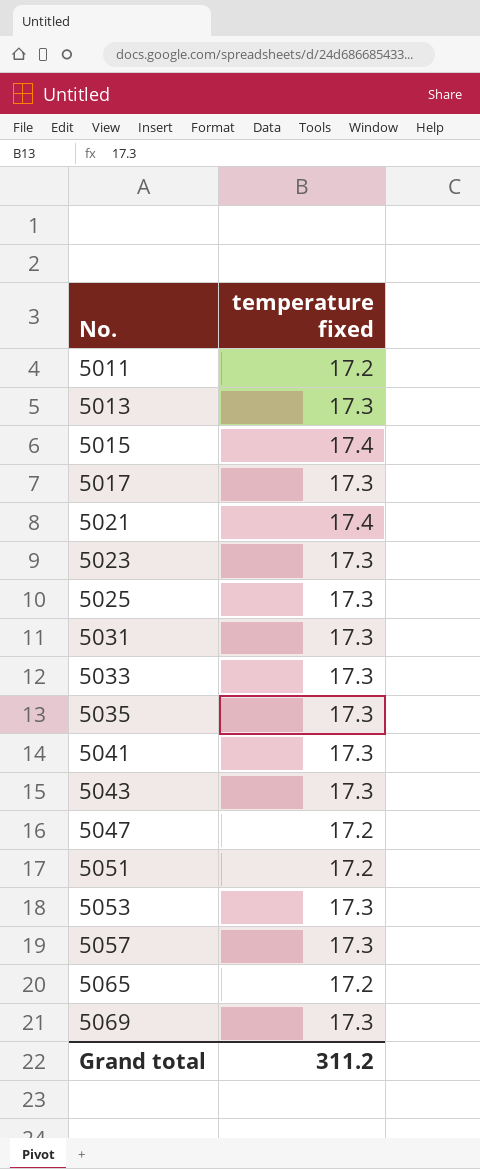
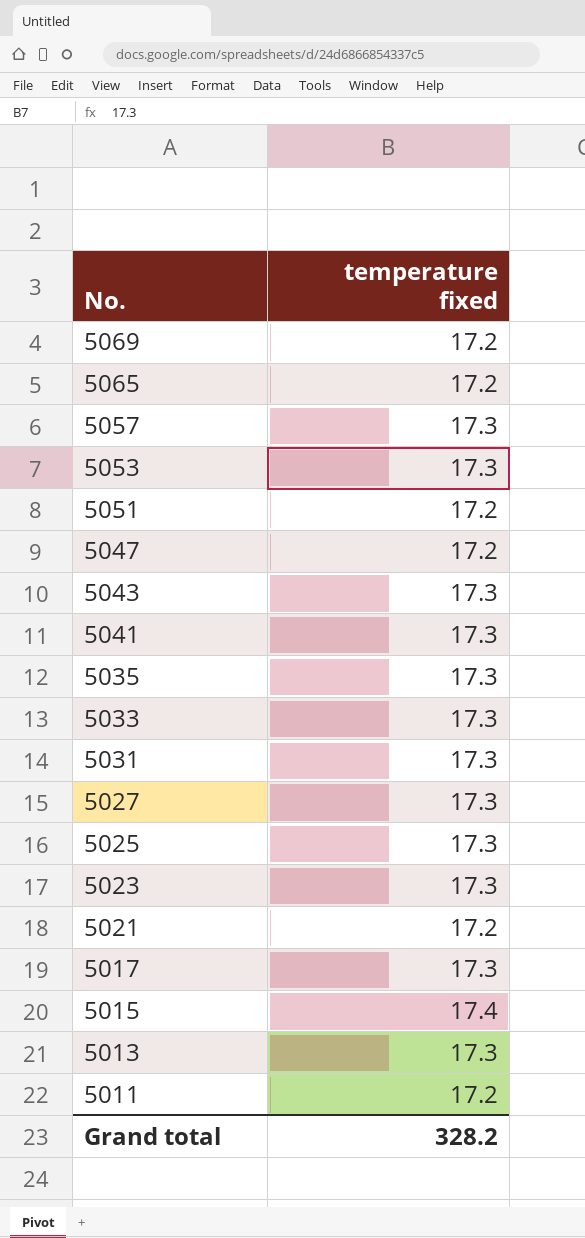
row order: No. ascending -> No. descending
5069 | temperature fixed: 17.3 -> 17.2
row 5027: none -> 17.3
5021 | temperature fixed: 17.4 -> 17.2
Grand total | temperature fixed: 311.2 -> 328.2

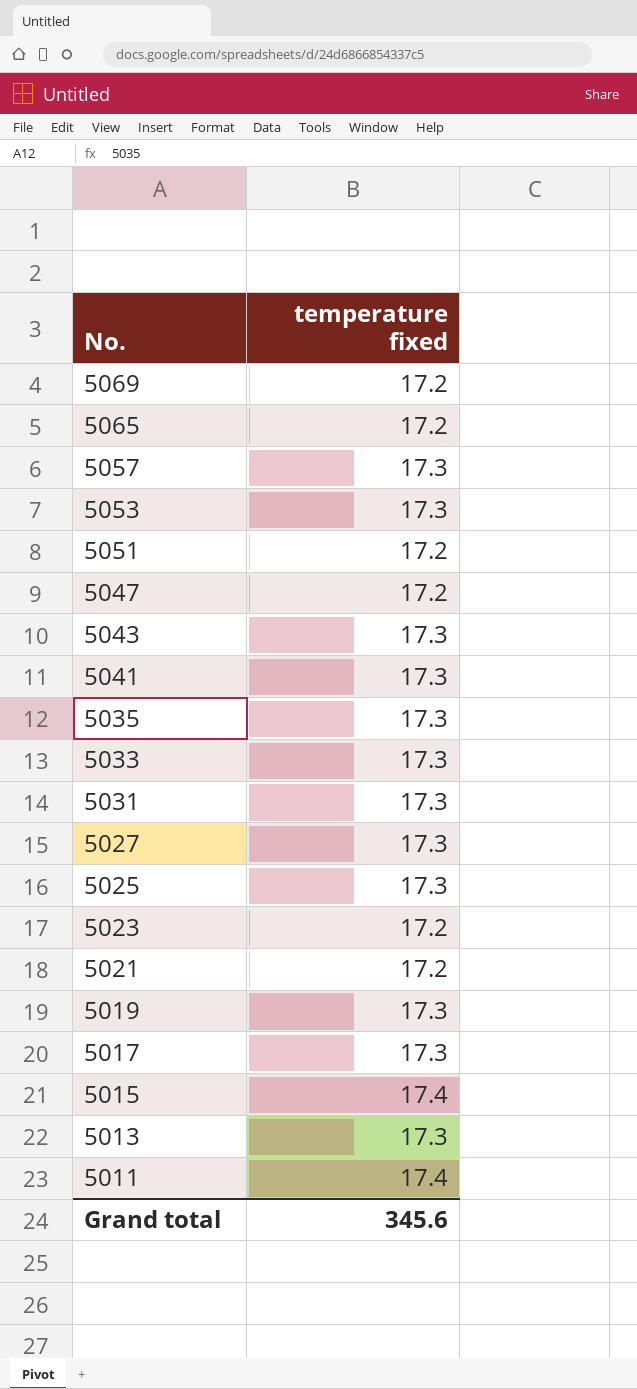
5023 | temperature fixed: 17.3 -> 17.2
row 5019: none -> 17.3
5011 | temperature fixed: 17.2 -> 17.4
Grand total | temperature fixed: 328.2 -> 345.6

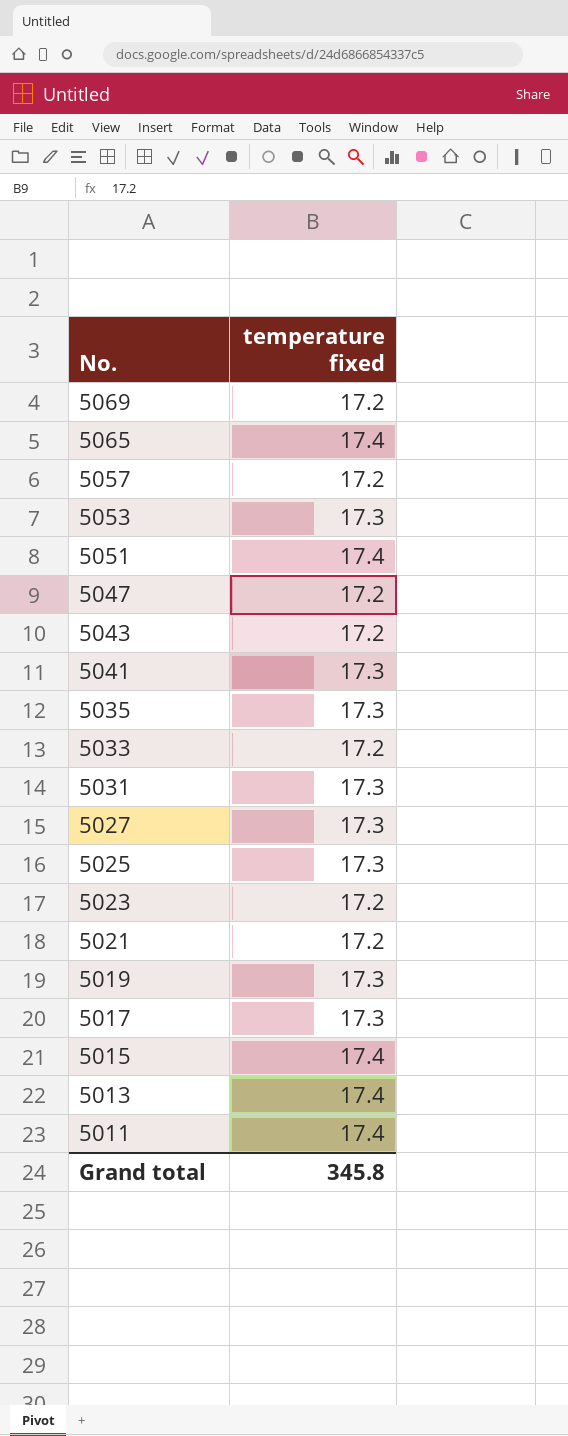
5065 | temperature fixed: 17.2 -> 17.4
5057 | temperature fixed: 17.3 -> 17.2
5051 | temperature fixed: 17.2 -> 17.4
5043 | temperature fixed: 17.3 -> 17.2
5033 | temperature fixed: 17.3 -> 17.2
5013 | temperature fixed: 17.3 -> 17.4
Grand total | temperature fixed: 345.6 -> 345.8

